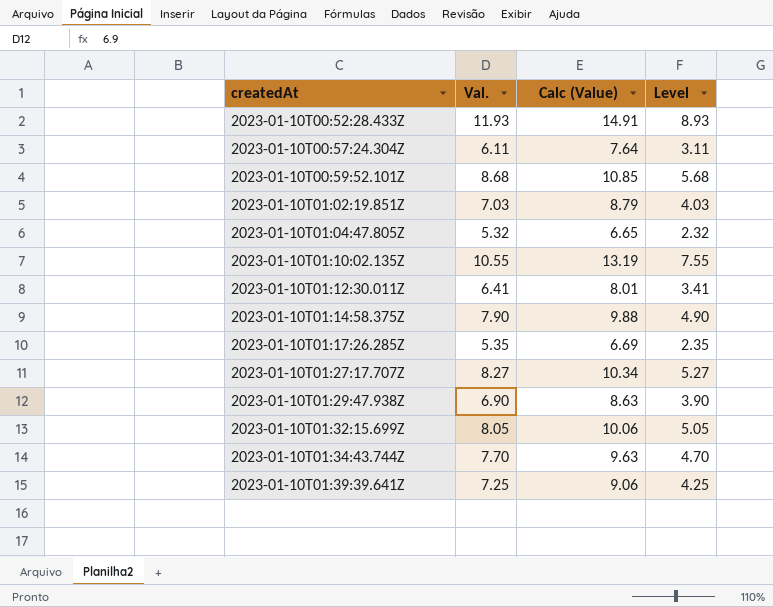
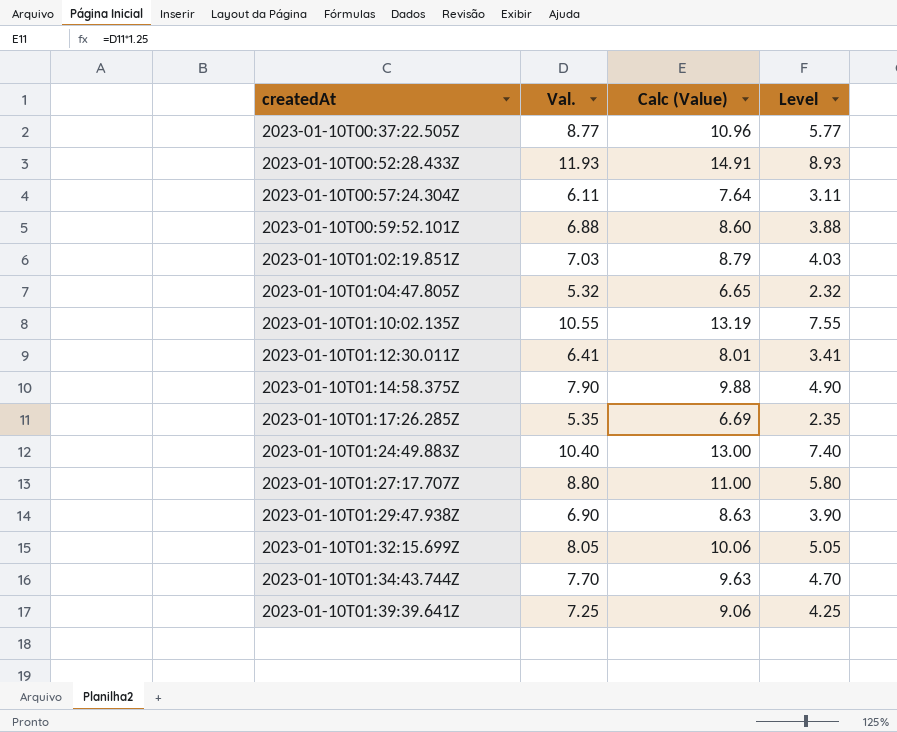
row 2023-01-10T00:37:22.505Z: none -> 8.77 | 10.96 | 5.77
2023-01-10T00:59:52.101Z | Val.: 8.68 -> 6.88
2023-01-10T00:59:52.101Z | Calc (Value): 10.85 -> 8.60
2023-01-10T00:59:52.101Z | Level: 5.68 -> 3.88
row 2023-01-10T01:24:49.883Z: none -> 10.40 | 13.00 | 7.40
2023-01-10T01:27:17.707Z | Val.: 8.27 -> 8.80
2023-01-10T01:27:17.707Z | Calc (Value): 10.34 -> 11.00
2023-01-10T01:27:17.707Z | Level: 5.27 -> 5.80

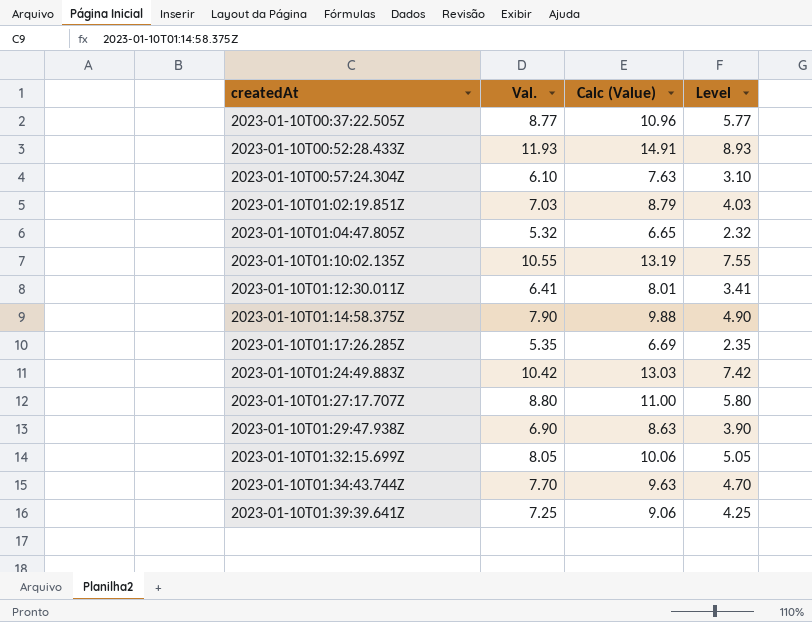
row 2023-01-10T00:59:52.101Z: 6.88 | 8.60 | 3.88 -> none
2023-01-10T00:57:24.304Z | Val.: 6.11 -> 6.10
2023-01-10T00:57:24.304Z | Calc (Value): 7.64 -> 7.63
2023-01-10T00:57:24.304Z | Level: 3.11 -> 3.10
2023-01-10T01:24:49.883Z | Val.: 10.40 -> 10.42
2023-01-10T01:24:49.883Z | Calc (Value): 13.00 -> 13.03
2023-01-10T01:24:49.883Z | Level: 7.40 -> 7.42

